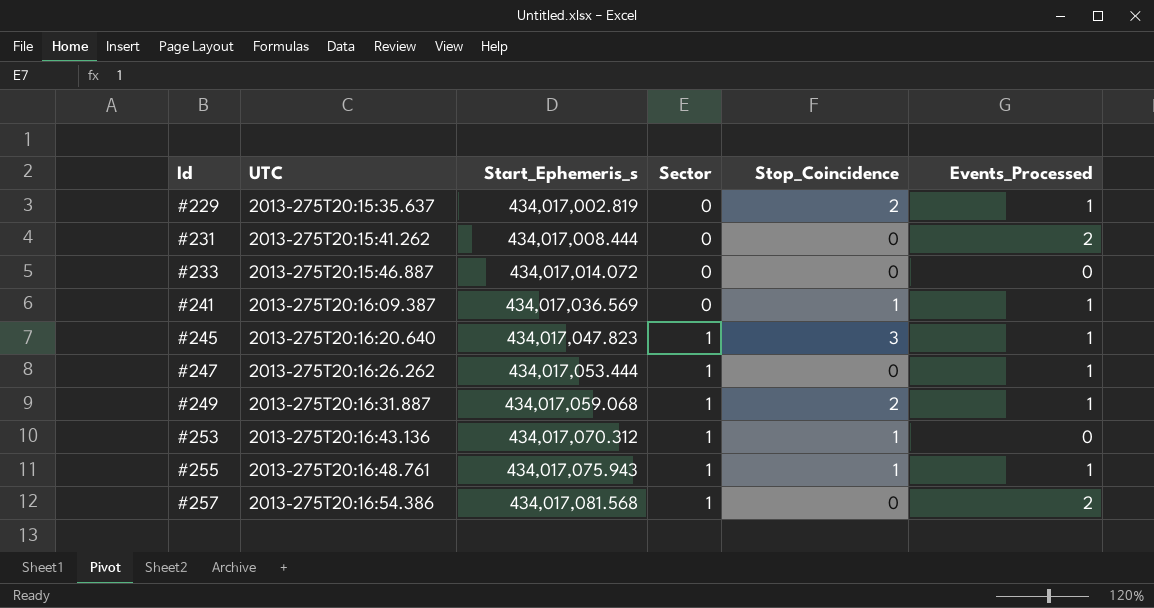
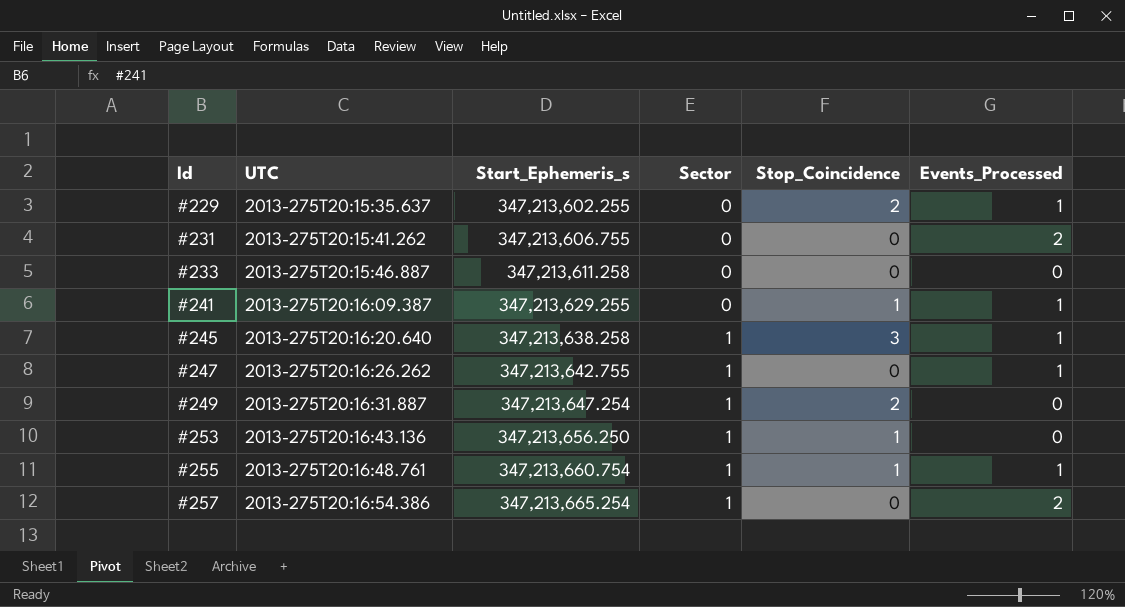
#229 | Start_Ephemeris_s: 434,017,002.819 -> 347,213,602.255
#231 | Start_Ephemeris_s: 434,017,008.444 -> 347,213,606.755
#233 | Start_Ephemeris_s: 434,017,014.072 -> 347,213,611.258
#241 | Start_Ephemeris_s: 434,017,036.569 -> 347,213,629.255
#245 | Start_Ephemeris_s: 434,017,047.823 -> 347,213,638.258
#247 | Start_Ephemeris_s: 434,017,053.444 -> 347,213,642.755
#249 | Start_Ephemeris_s: 434,017,059.068 -> 347,213,647.254
#249 | Events_Processed: 1 -> 0
#253 | Start_Ephemeris_s: 434,017,070.312 -> 347,213,656.250
#255 | Start_Ephemeris_s: 434,017,075.943 -> 347,213,660.754
#257 | Start_Ephemeris_s: 434,017,081.568 -> 347,213,665.254

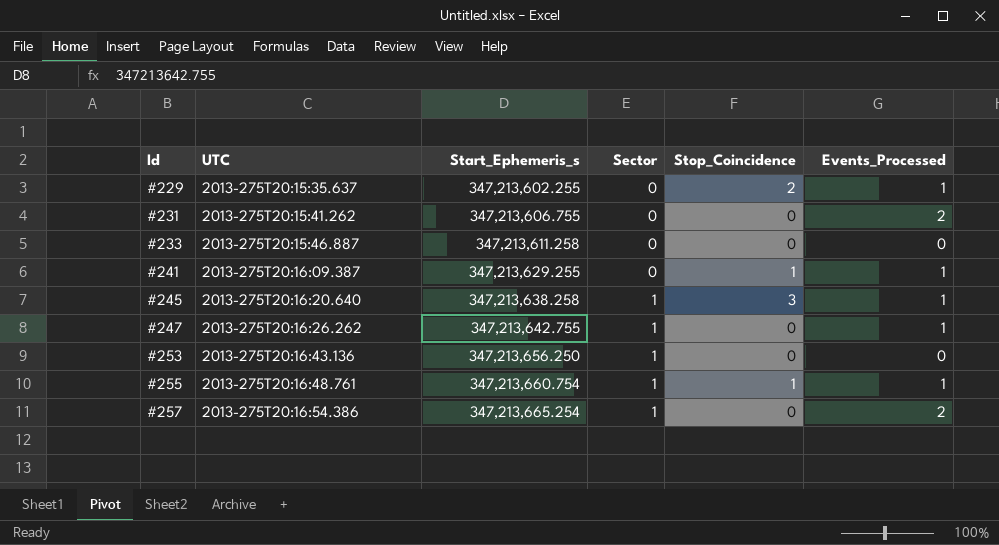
row #249: 2013-275T20:16:31.887 | 347,213,647.254 | 1 | 2 | 0 -> none
#253 | Stop_Coincidence: 1 -> 0

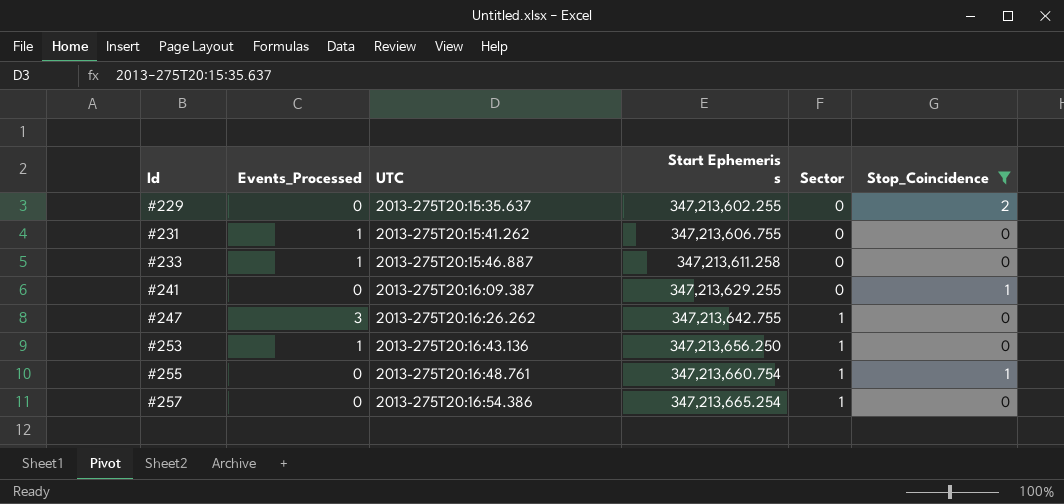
filter: none -> Stop_Coincidence != 3
column Events_Processed | position: 6 -> 2
column name: Start_Ephemeris_s -> Start Ephemeris s
#229 | Events_Processed: 1 -> 0
#231 | Events_Processed: 2 -> 1
#233 | Events_Processed: 0 -> 1
#241 | Events_Processed: 1 -> 0
#247 | Events_Processed: 1 -> 3
#253 | Events_Processed: 0 -> 1
#255 | Events_Processed: 1 -> 0
#257 | Events_Processed: 2 -> 0

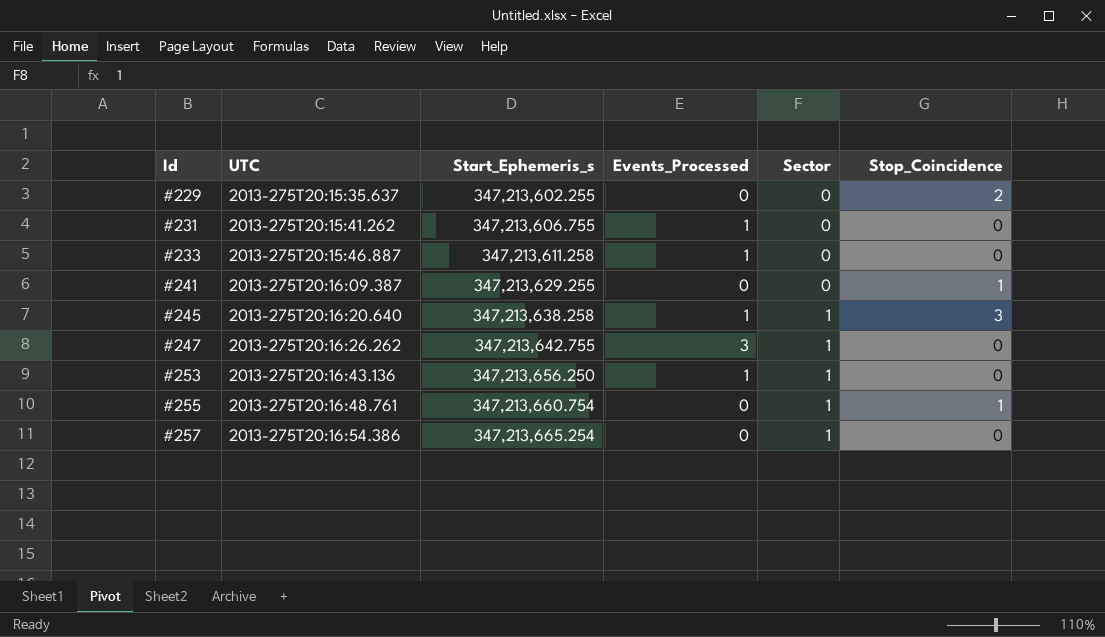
filter: Stop_Coincidence != 3 -> none
column name: Start Ephemeris s -> Start_Ephemeris_s
column Events_Processed | position: 2 -> 4

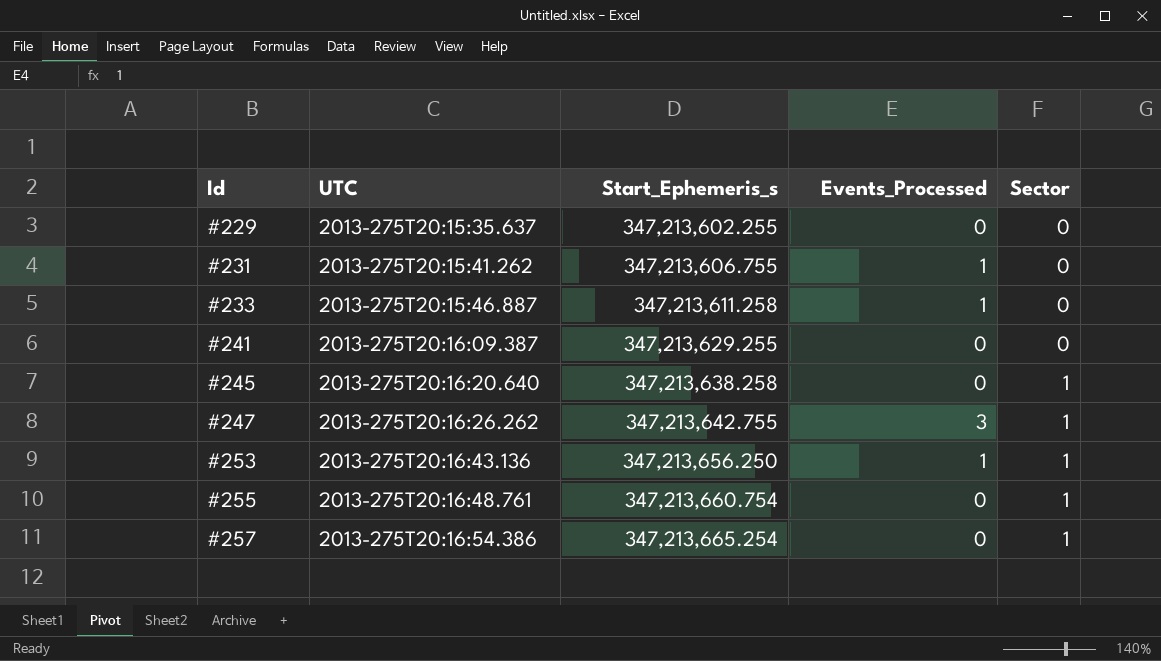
column Stop_Coincidence | position: 6 -> none
#245 | Events_Processed: 1 -> 0

